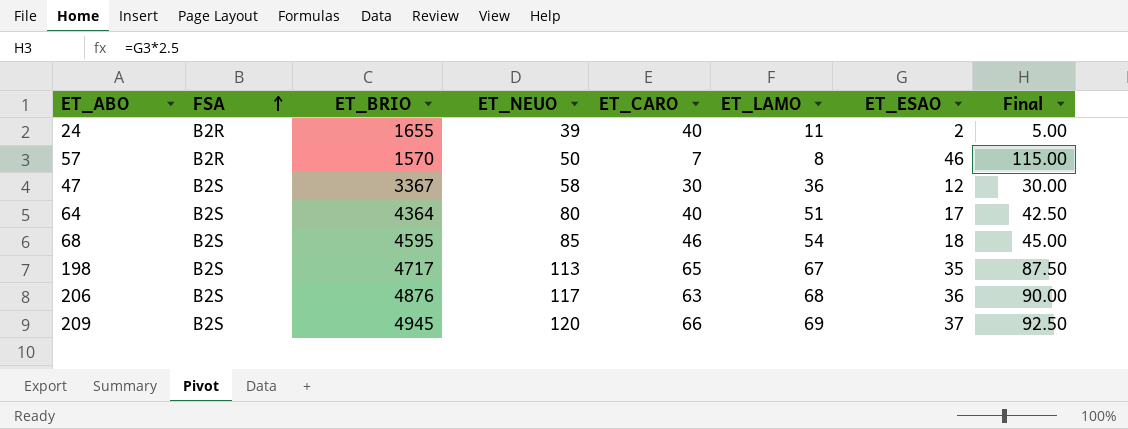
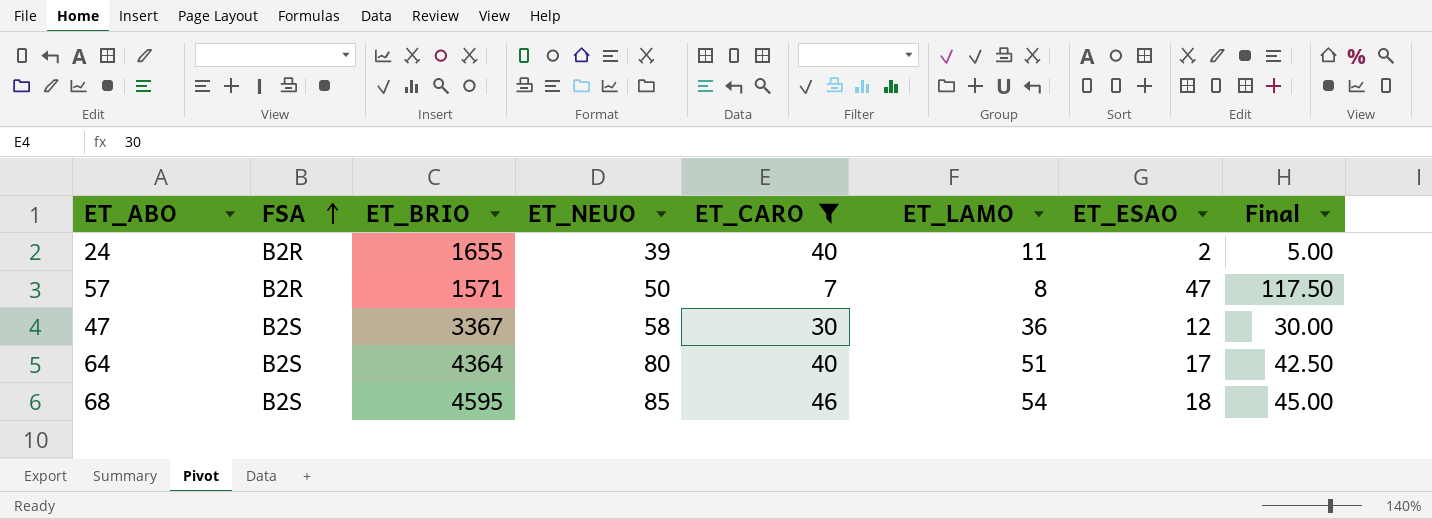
filter: none -> ET_CARO <= 46
57 | ET_BRIO: 1570 -> 1571
57 | ET_ESAO: 46 -> 47
57 | Final: 115.00 -> 117.50

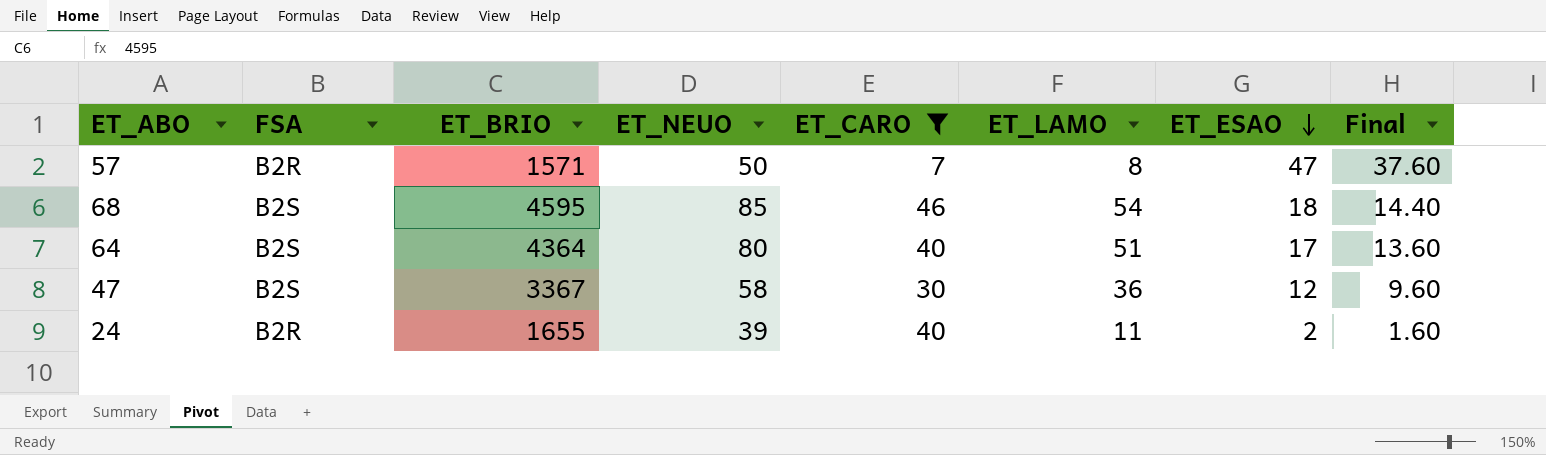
row order: FSA ascending -> ET_ESAO descending
column Final | formula: [ET_ESAO] * 2.5 -> [ET_ESAO] * 0.8

